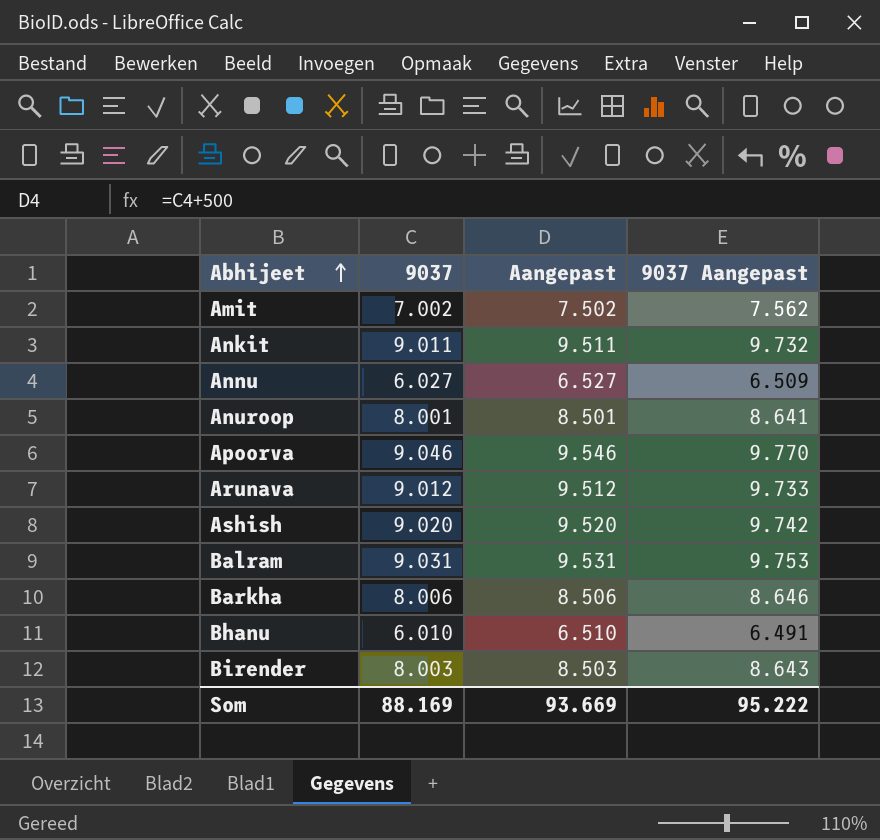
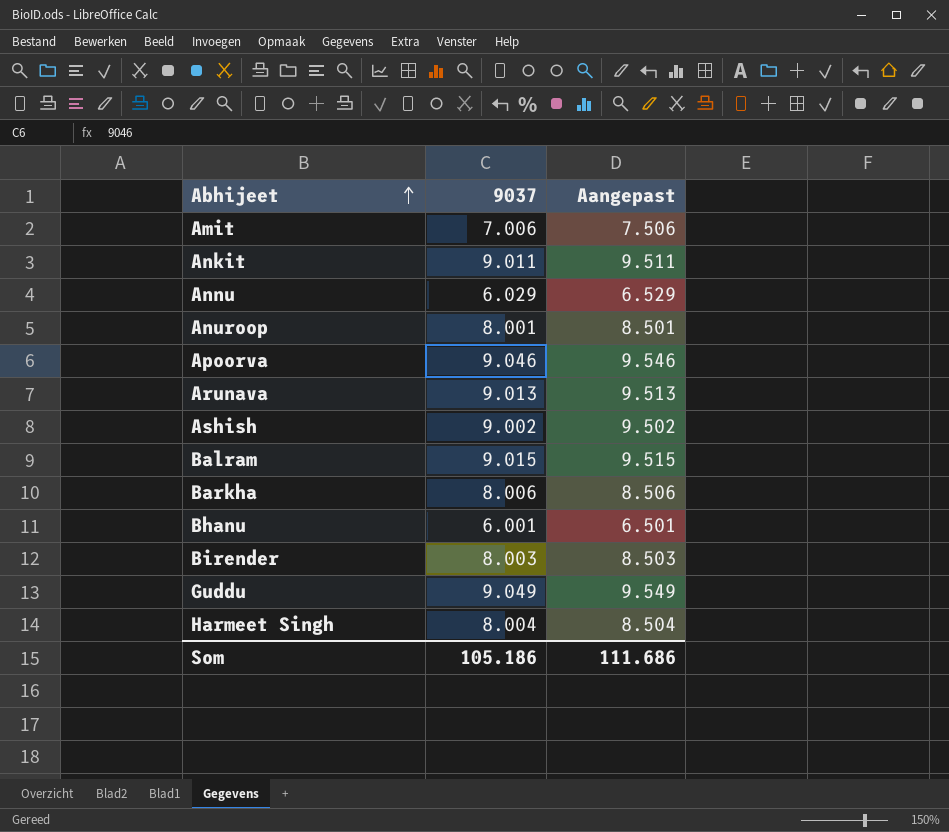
column 9037 Aangepast | formula: [9037] * 1,08 -> none
Amit | 9037: 7.002 -> 7.006
Amit | Aangepast: 7.502 -> 7.506
Annu | 9037: 6.027 -> 6.029
Annu | Aangepast: 6.527 -> 6.529
Arunava | 9037: 9.012 -> 9.013
Arunava | Aangepast: 9.512 -> 9.513
Ashish | 9037: 9.020 -> 9.002
Ashish | Aangepast: 9.520 -> 9.502
Balram | 9037: 9.031 -> 9.015
Balram | Aangepast: 9.531 -> 9.515
Bhanu | 9037: 6.010 -> 6.001
Bhanu | Aangepast: 6.510 -> 6.501
row Guddu: none -> 9.049 | 9.549
row Harmeet Singh: none -> 8.004 | 8.504
Som | 9037: 88.169 -> 105.186
Som | Aangepast: 93.669 -> 111.686

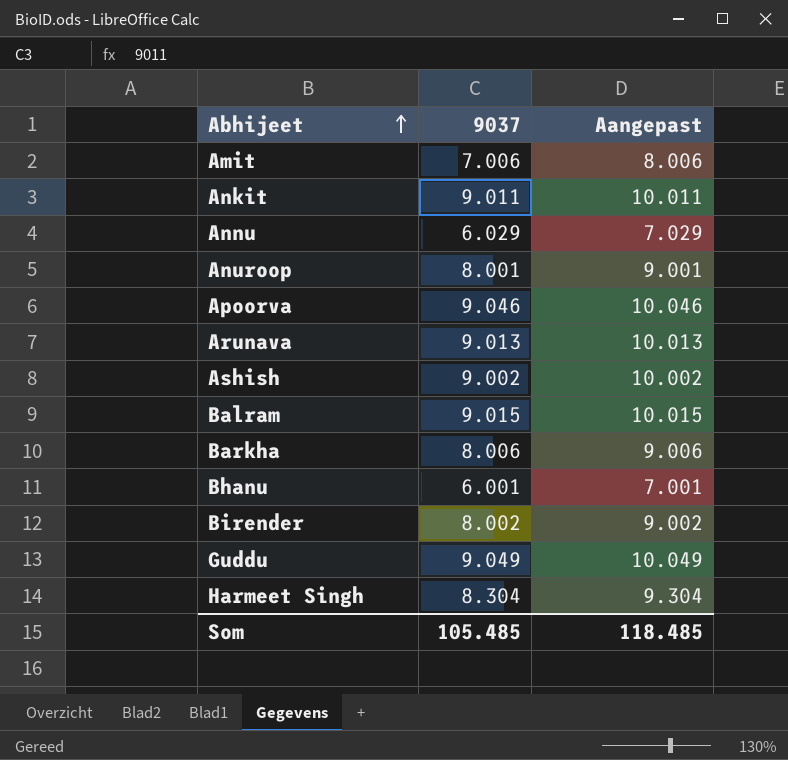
column Aangepast | formula: [9037] + 500 -> [9037] + 1000
Birender | 9037: 8.003 -> 8.002
Harmeet Singh | 9037: 8.004 -> 8.304
Som | 9037: 105.186 -> 105.485
Som | Aangepast: 111.686 -> 118.485

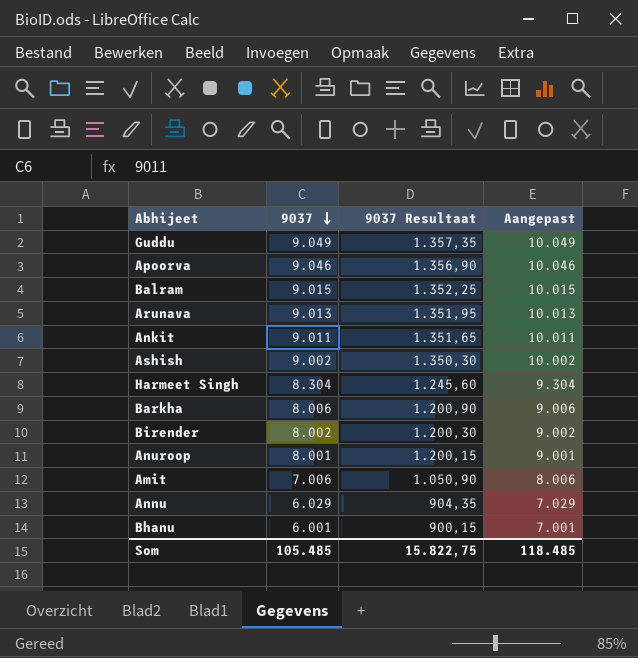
row order: Abhijeet ascending -> 9037 descending
column 9037 Resultaat | formula: none -> [9037] * 0,15

